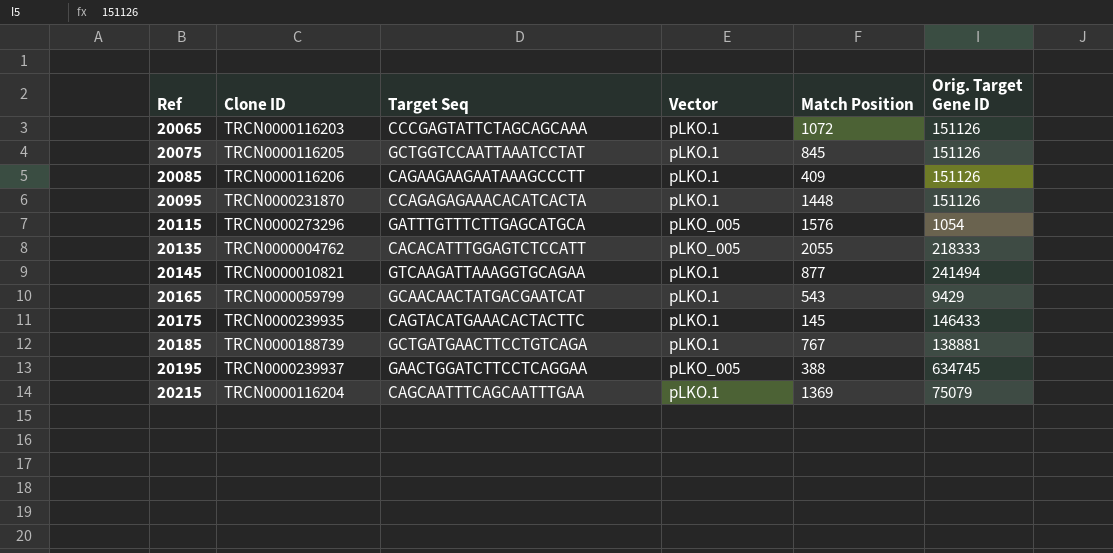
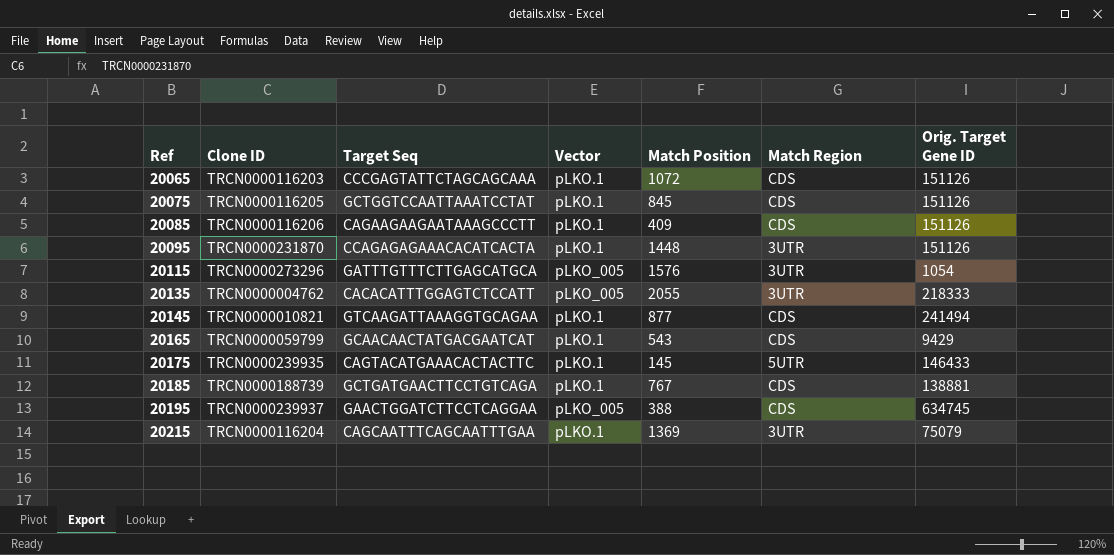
column Match Region | position: none -> 6

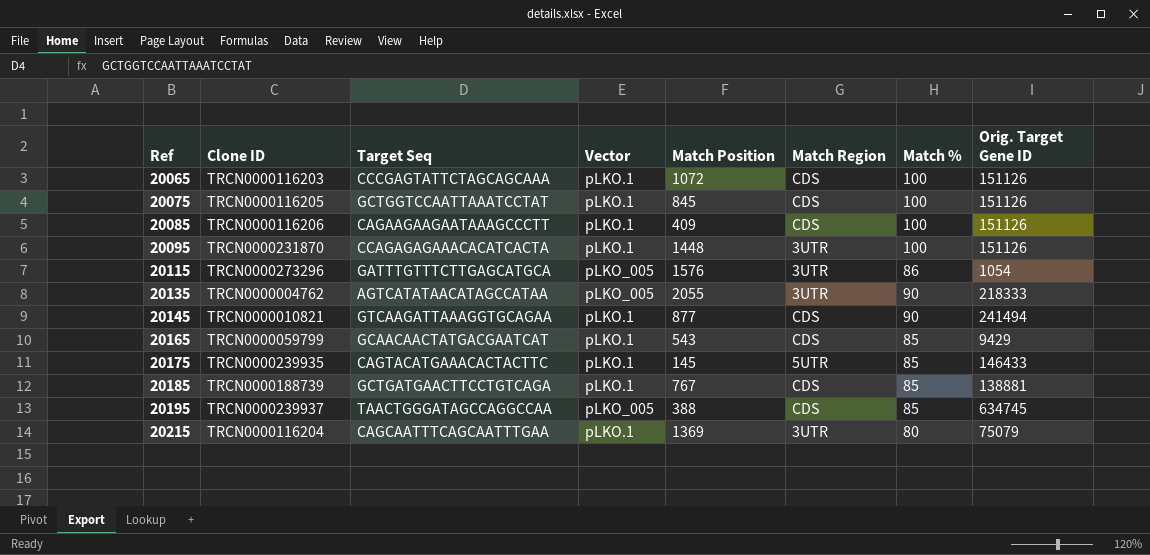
column Match % | position: none -> 7
20135 | Target Seq: CACACATTTGGAGTCTCCATT -> AGTCATATAACATAGCCATAA
20195 | Target Seq: GAACTGGATCTTCCTCAGGAA -> TAACTGGGATAGCCAGGCCAA

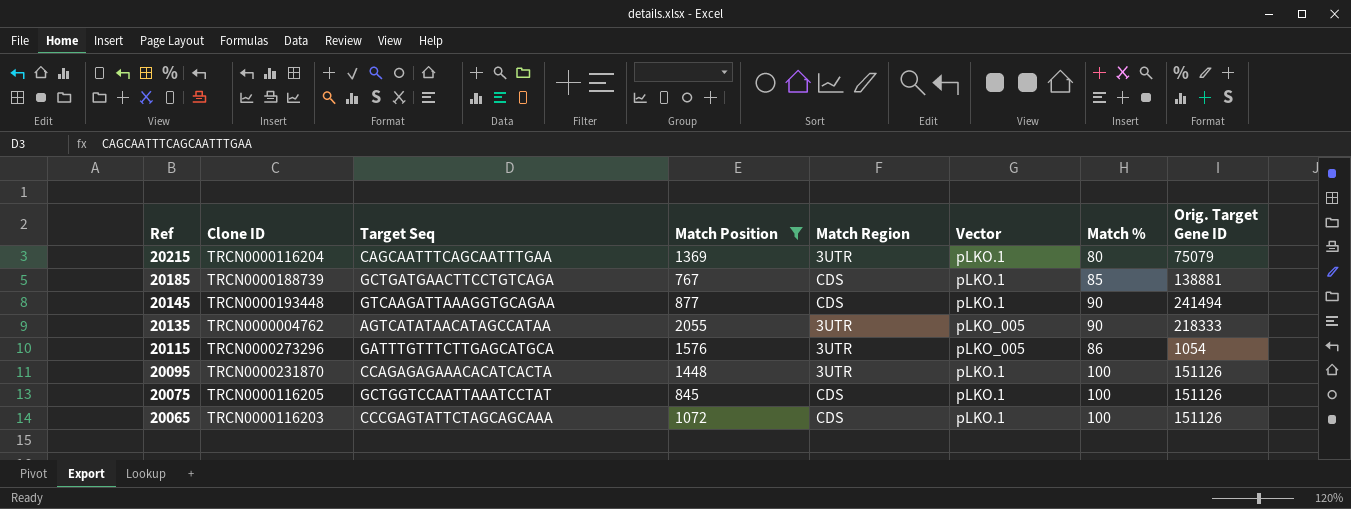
filter: none -> Match Position >= 767
row order: Ref ascending -> Ref descending
column Vector | position: 4 -> 6
20145 | Clone ID: TRCN0000010821 -> TRCN0000193448

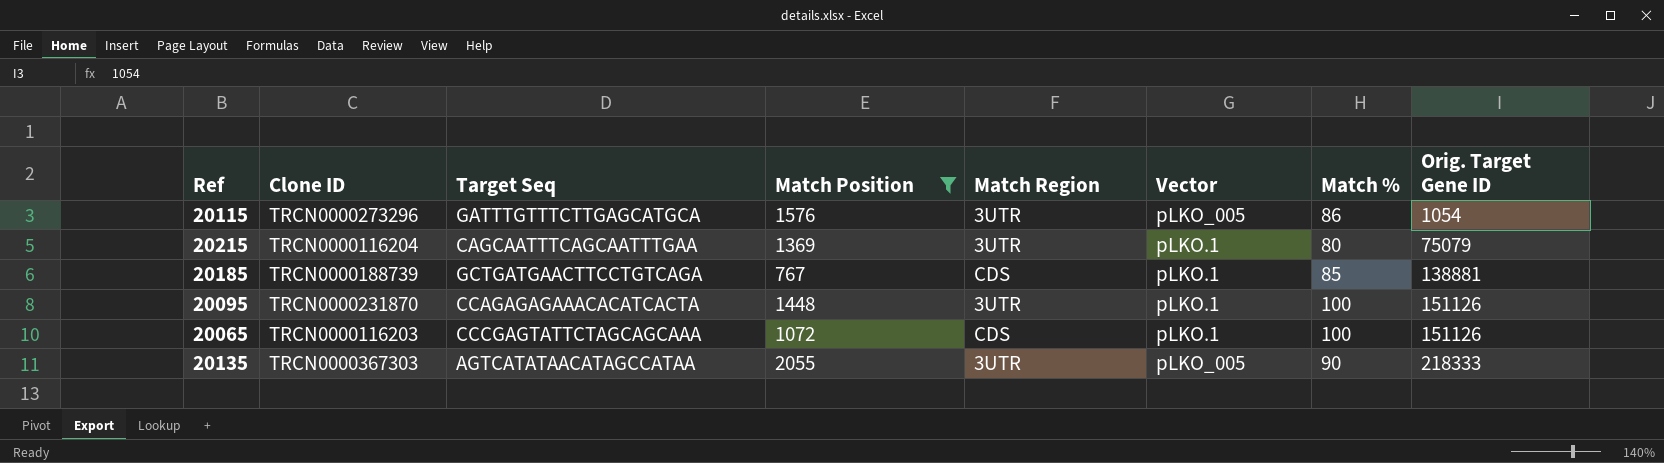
row order: Ref descending -> Orig. Target Gene ID ascending
row 20145: TRCN0000193448 | GTCAAGATTAAAGGTGCAGAA | 877 | CDS | pLKO.1 | 90 | 241494 -> none
row 20075: TRCN0000116205 | GCTGGTCCAATTAAATCCTAT | 845 | CDS | pLKO.1 | 100 | 151126 -> none
20135 | Clone ID: TRCN0000004762 -> TRCN0000367303

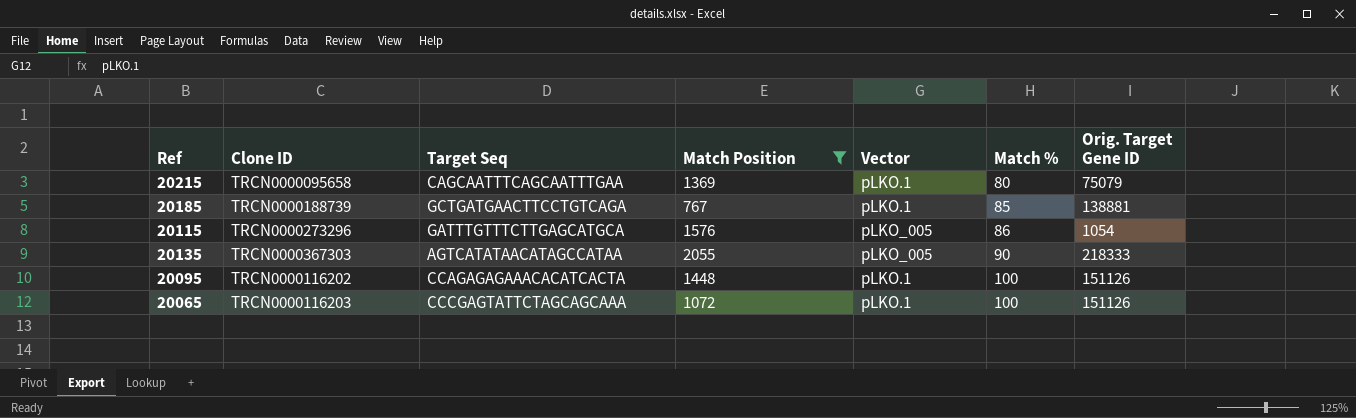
row order: Orig. Target Gene ID ascending -> Match % ascending
column Match Region | position: 5 -> none
20215 | Clone ID: TRCN0000116204 -> TRCN0000095658
20095 | Clone ID: TRCN0000231870 -> TRCN0000116202

